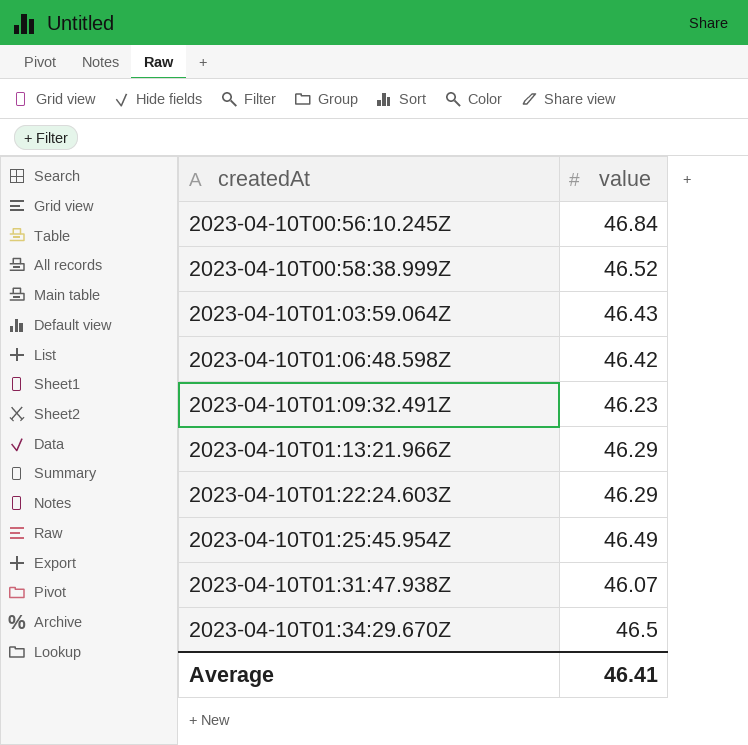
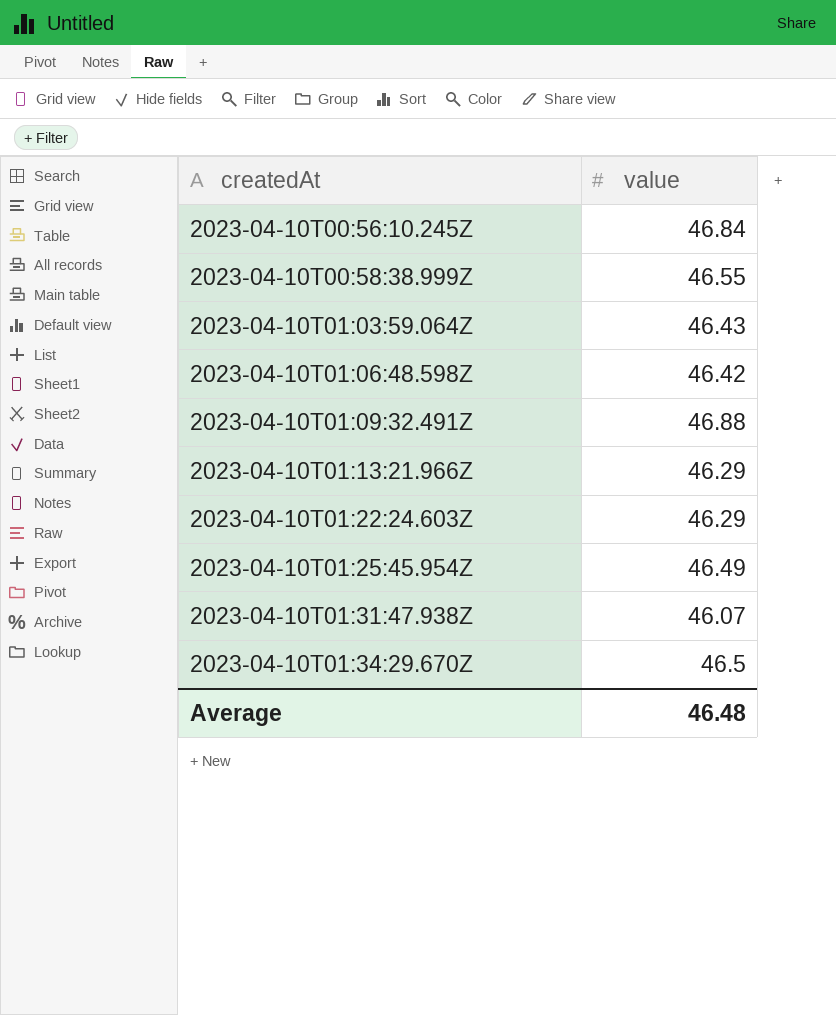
2023-04-10T00:58:38.999Z | value: 46.52 -> 46.55
2023-04-10T01:09:32.491Z | value: 46.23 -> 46.88
Average | value: 46.41 -> 46.48

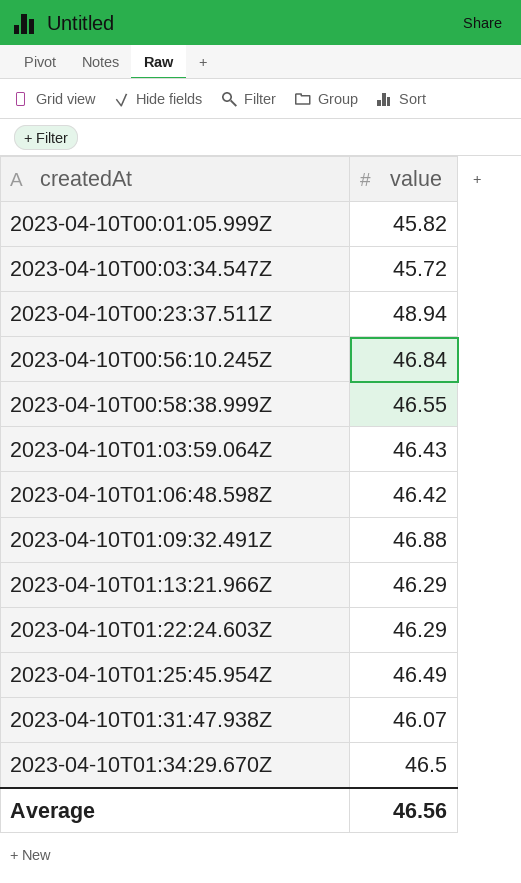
row 2023-04-10T00:01:05.999Z: none -> 45.82
row 2023-04-10T00:03:34.547Z: none -> 45.72
row 2023-04-10T00:23:37.511Z: none -> 48.94
Average | value: 46.48 -> 46.56

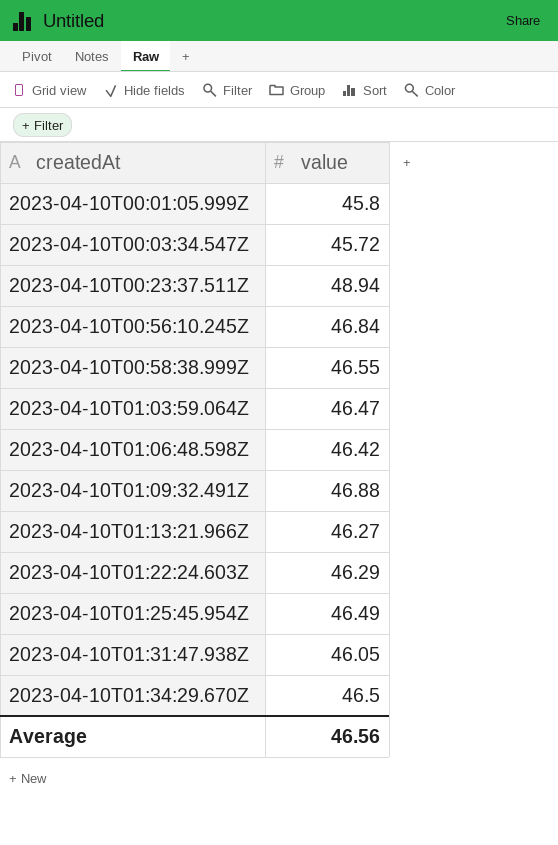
2023-04-10T00:01:05.999Z | value: 45.82 -> 45.8
2023-04-10T01:03:59.064Z | value: 46.43 -> 46.47
2023-04-10T01:13:21.966Z | value: 46.29 -> 46.27
2023-04-10T01:31:47.938Z | value: 46.07 -> 46.05

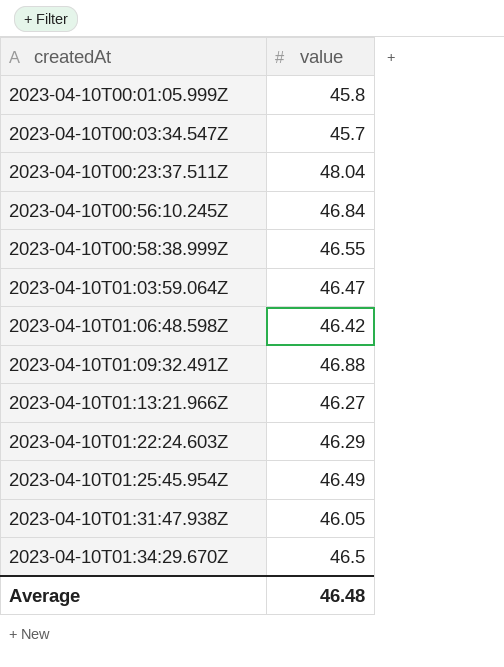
2023-04-10T00:03:34.547Z | value: 45.72 -> 45.7
2023-04-10T00:23:37.511Z | value: 48.94 -> 48.04
Average | value: 46.56 -> 46.48

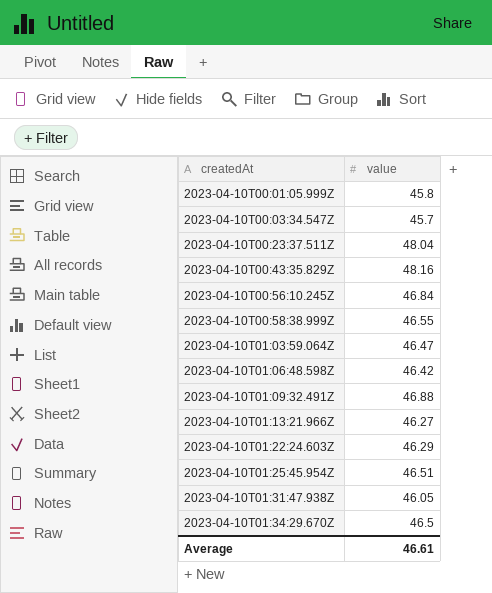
row 2023-04-10T00:43:35.829Z: none -> 48.16
2023-04-10T01:25:45.954Z | value: 46.49 -> 46.51
Average | value: 46.48 -> 46.61

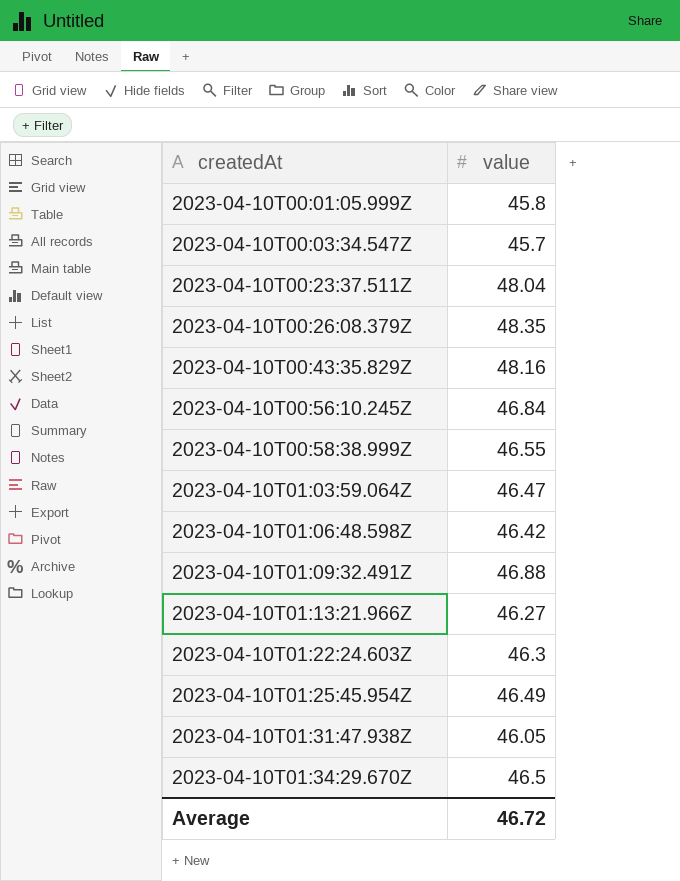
row 2023-04-10T00:26:08.379Z: none -> 48.35
2023-04-10T01:22:24.603Z | value: 46.29 -> 46.3
2023-04-10T01:25:45.954Z | value: 46.51 -> 46.49
Average | value: 46.61 -> 46.72

